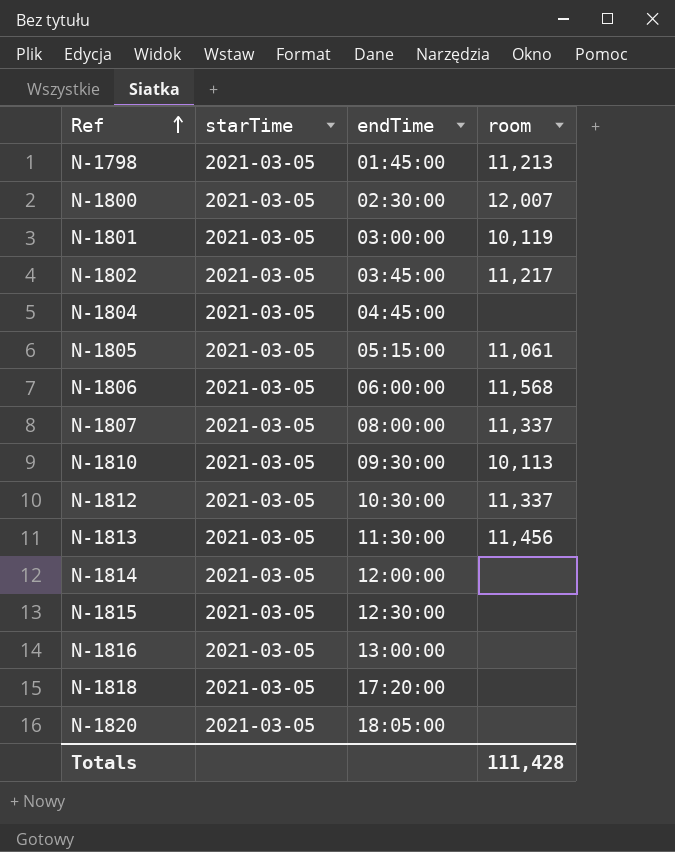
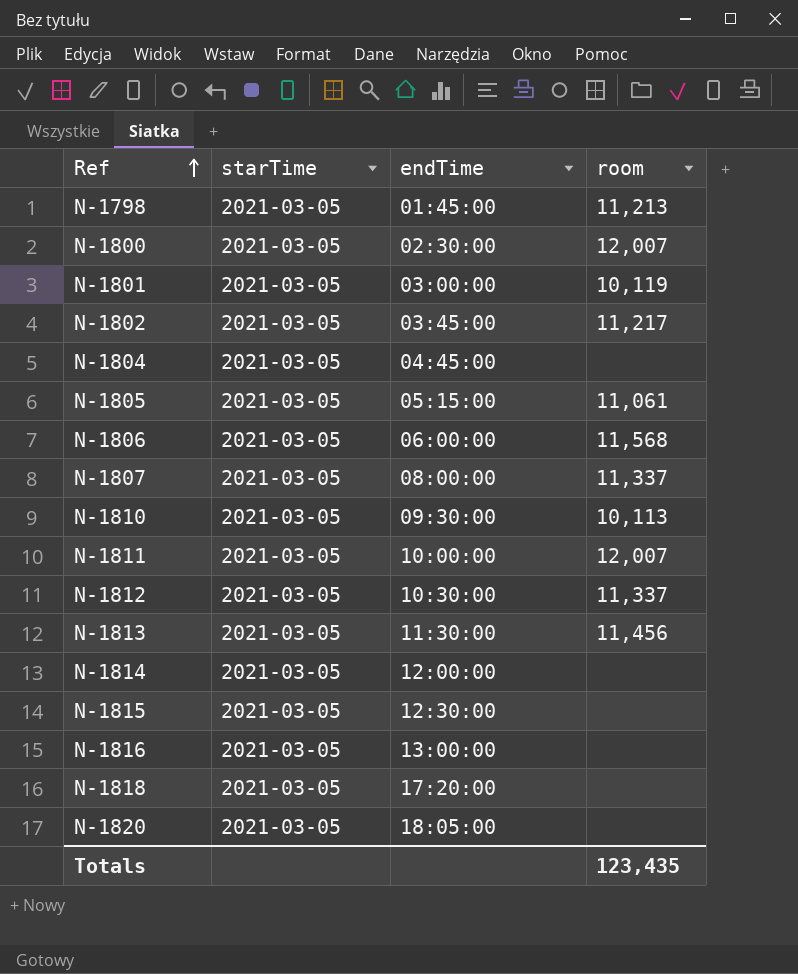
row N-1811: none -> 2021-03-05 | 10:00:00 | 12,007
Totals | room: 111,428 -> 123,435

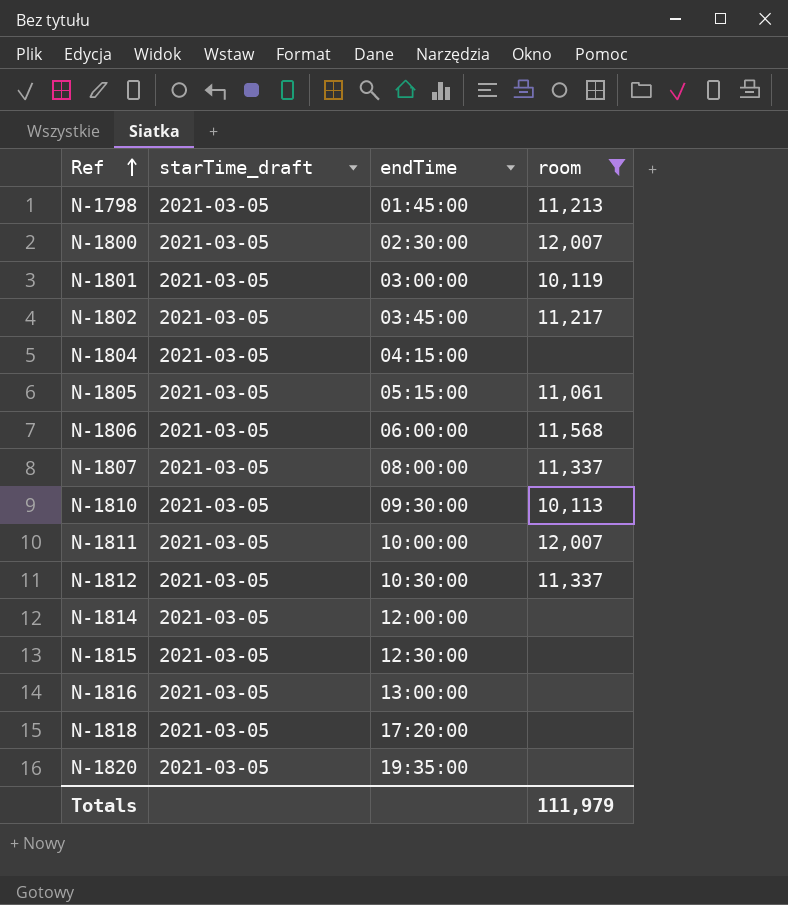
filter: none -> room != 11,456
column name: starTime -> starTime_draft
N-1804 | endTime: 04:45:00 -> 04:15:00
N-1820 | endTime: 18:05:00 -> 19:35:00
Totals | room: 123,435 -> 111,979

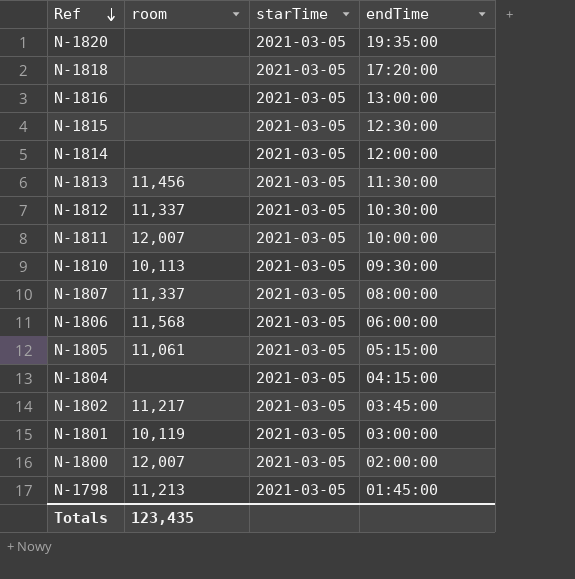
filter: room != 11,456 -> none
row order: Ref ascending -> Ref descending
column room | position: 4 -> 2
column name: starTime_draft -> starTime
N-1800 | endTime: 02:30:00 -> 02:00:00
Totals | room: 111,979 -> 123,435

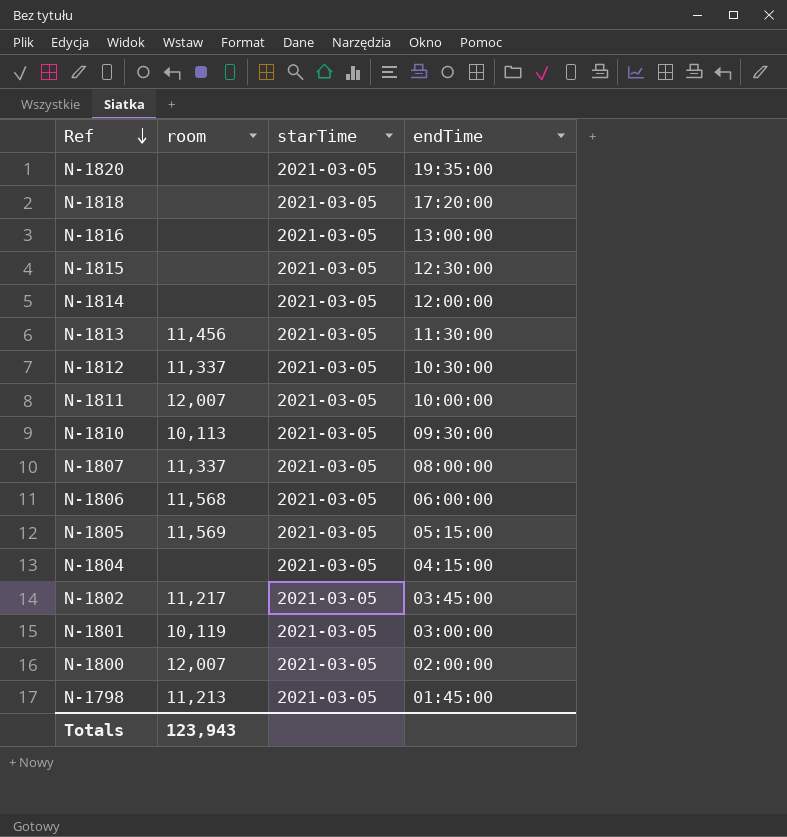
N-1805 | room: 11,061 -> 11,569
Totals | room: 123,435 -> 123,943

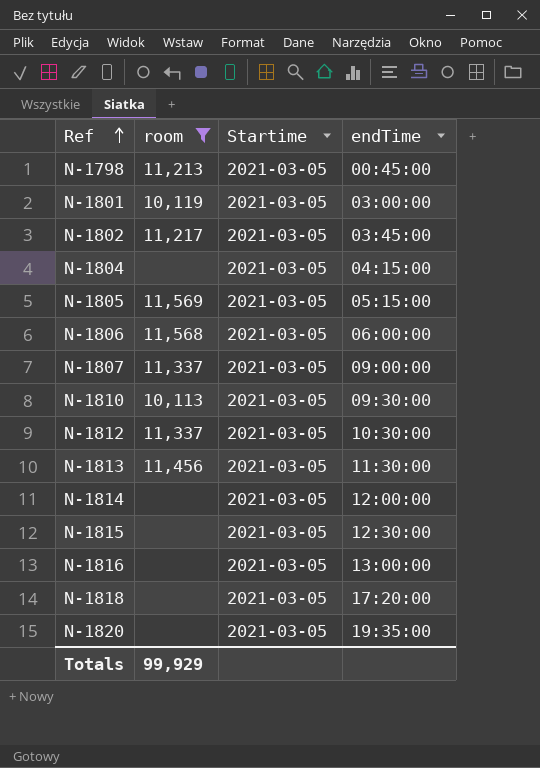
filter: none -> room != 12,007
row order: Ref descending -> Ref ascending
column name: starTime -> Startime
N-1798 | endTime: 01:45:00 -> 00:45:00
N-1807 | endTime: 08:00:00 -> 09:00:00
Totals | room: 123,943 -> 99,929

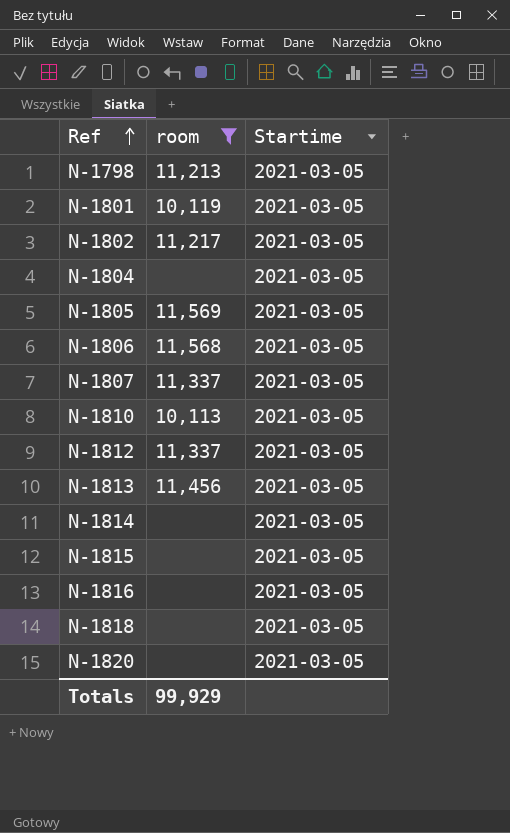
column endTime | position: 4 -> none

